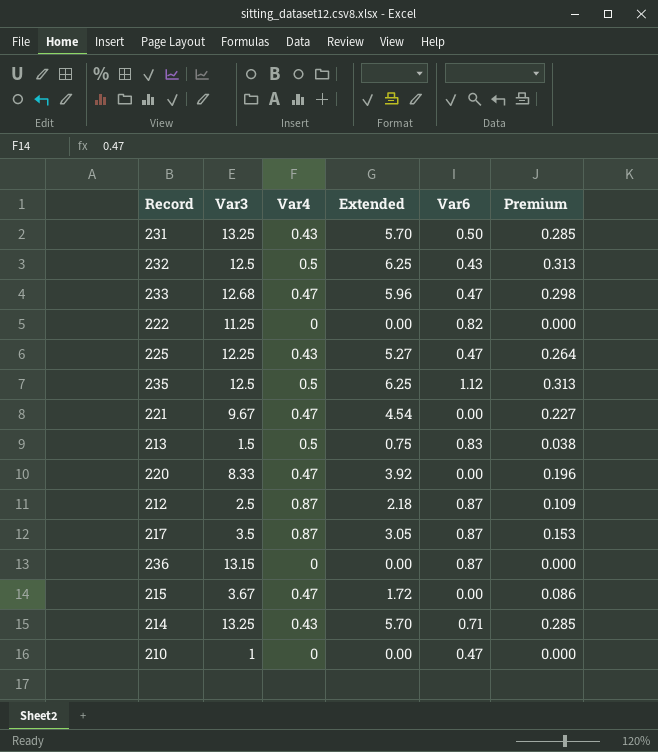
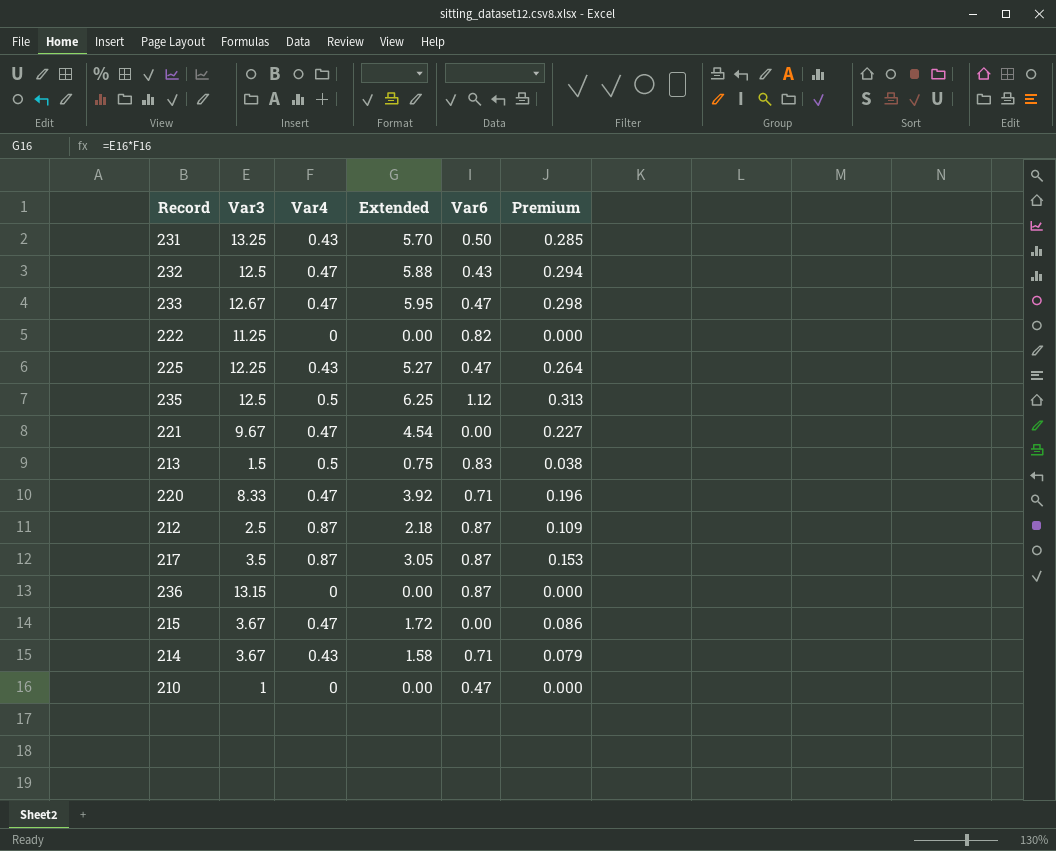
232 | Var4: 0.5 -> 0.47
232 | Extended: 6.25 -> 5.88
232 | Premium: 0.313 -> 0.294
233 | Var3: 12.68 -> 12.67
233 | Extended: 5.96 -> 5.95
220 | Var6: 0.00 -> 0.71
214 | Var3: 13.25 -> 3.67
214 | Extended: 5.70 -> 1.58
214 | Premium: 0.285 -> 0.079

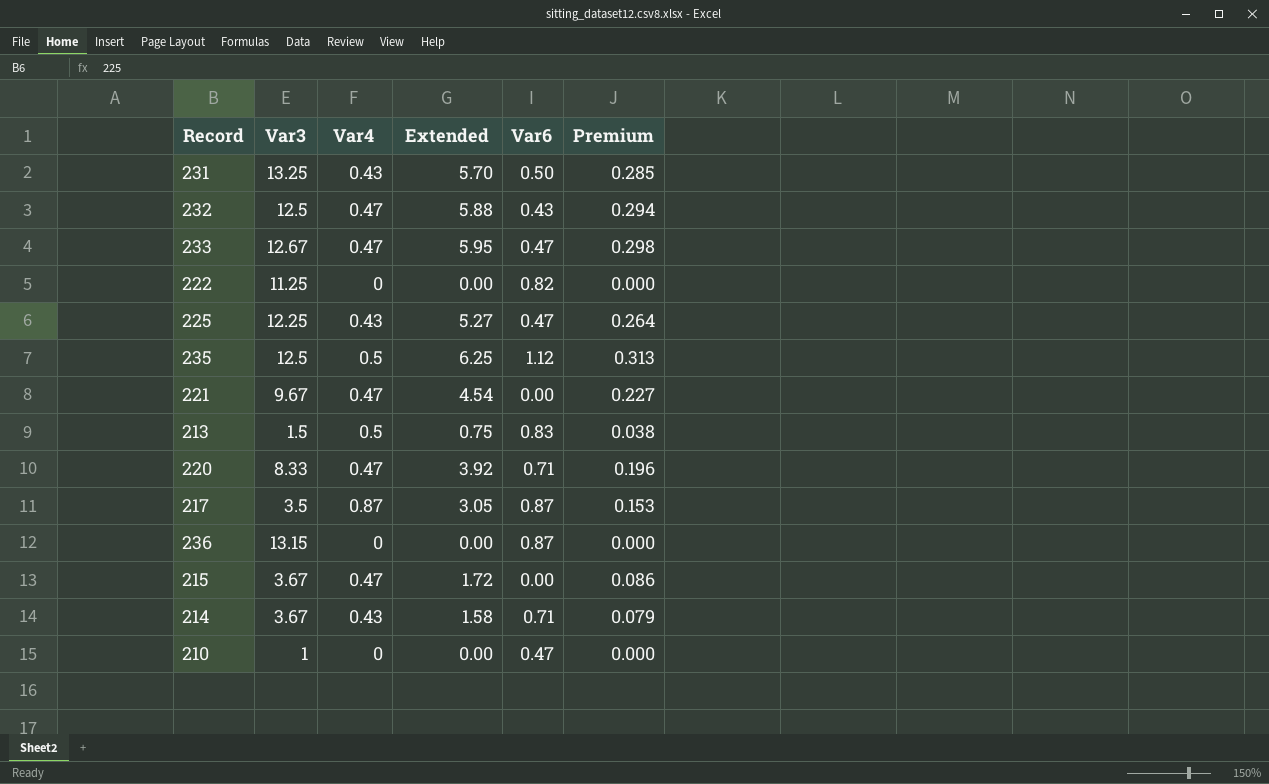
row 212: 2.5 | 0.87 | 2.18 | 0.87 | 0.109 -> none

